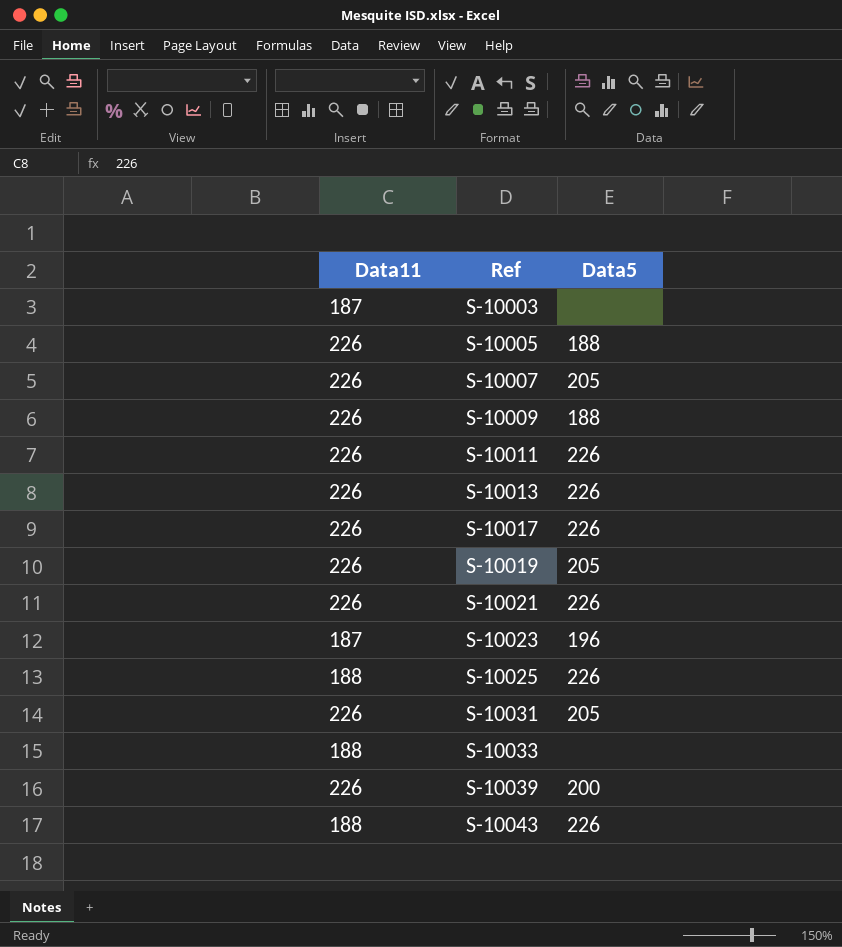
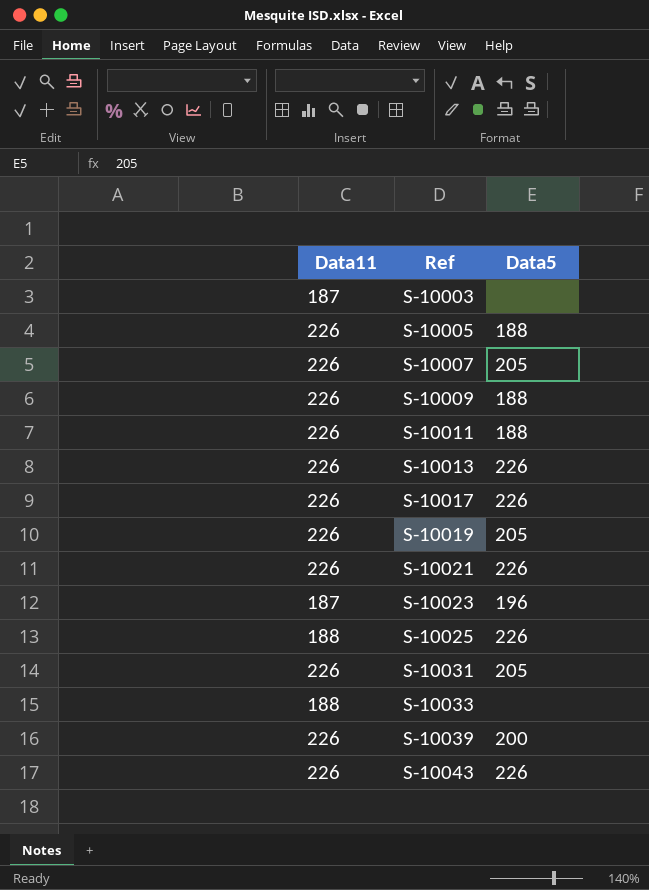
S-10011 | Data5: 226 -> 188
S-10043 | Data11: 188 -> 226

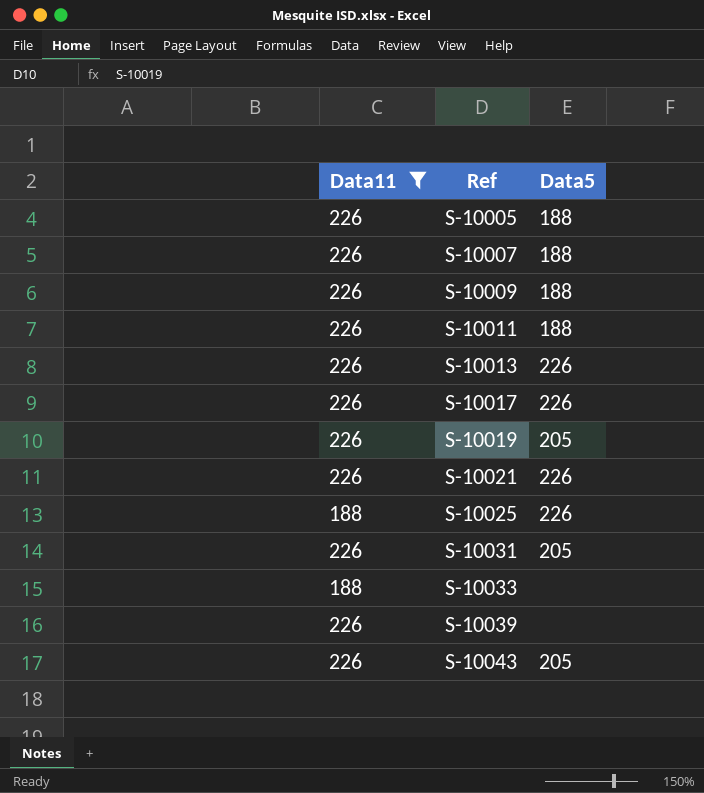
filter: none -> Data11 != 187
S-10007 | Data5: 205 -> 188
S-10039 | Data5: 200 -> none
S-10043 | Data5: 226 -> 205

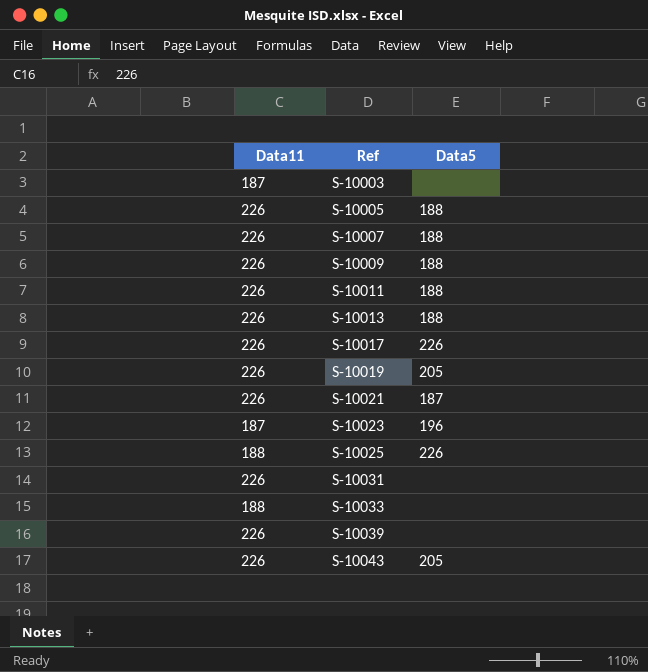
filter: Data11 != 187 -> none
S-10013 | Data5: 226 -> 188
S-10021 | Data5: 226 -> 187
S-10031 | Data5: 205 -> none

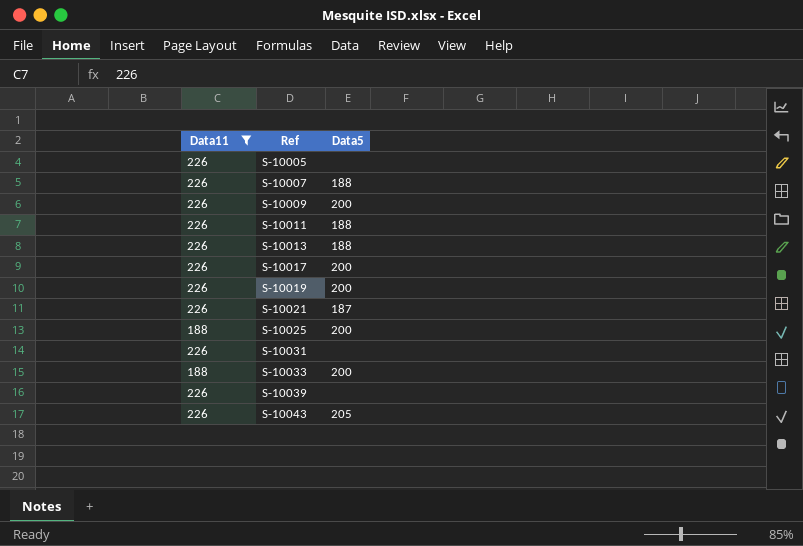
filter: none -> Data11 != 187
S-10005 | Data5: 188 -> none
S-10009 | Data5: 188 -> 200
S-10017 | Data5: 226 -> 200
S-10019 | Data5: 205 -> 200
S-10025 | Data5: 226 -> 200
S-10033 | Data5: none -> 200

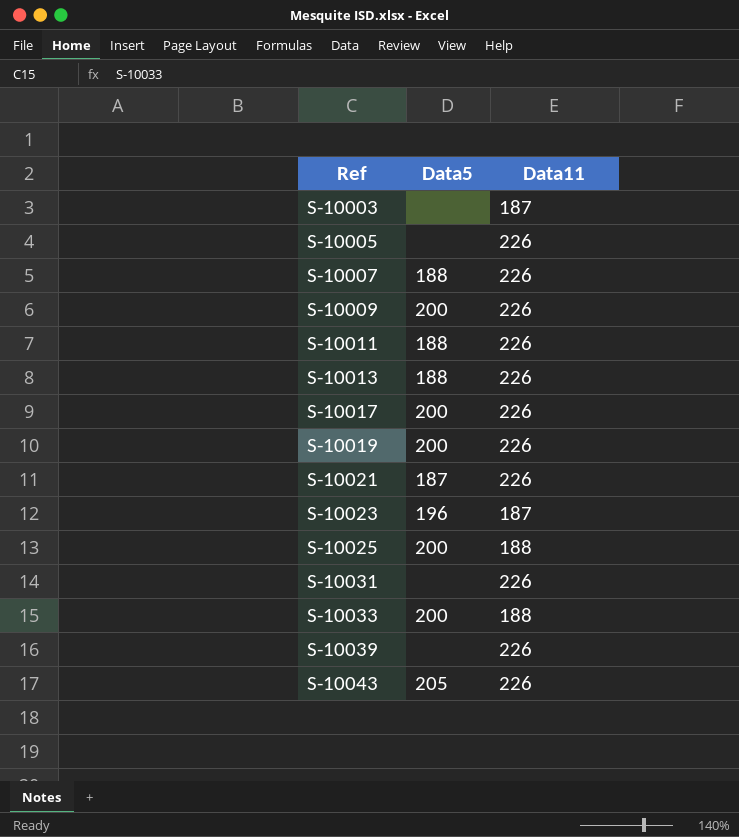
filter: Data11 != 187 -> none
column Data11 | position: 1 -> 3

